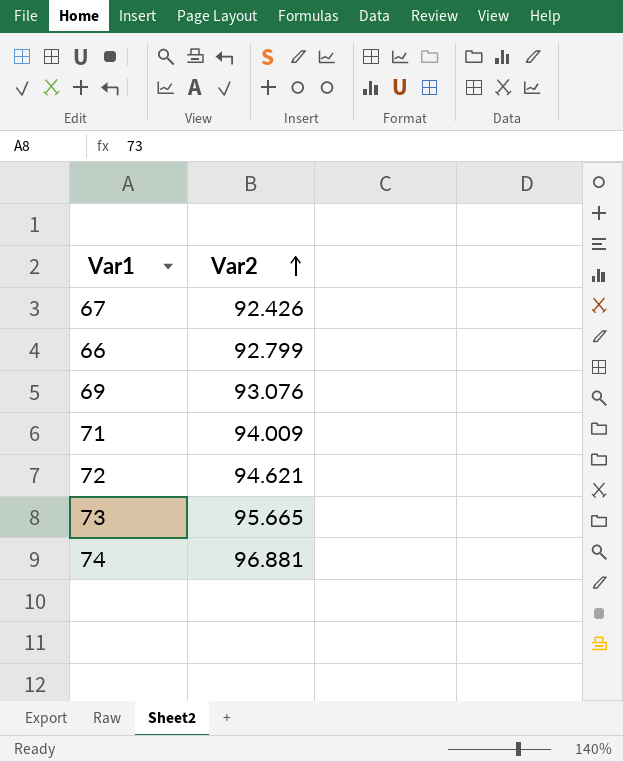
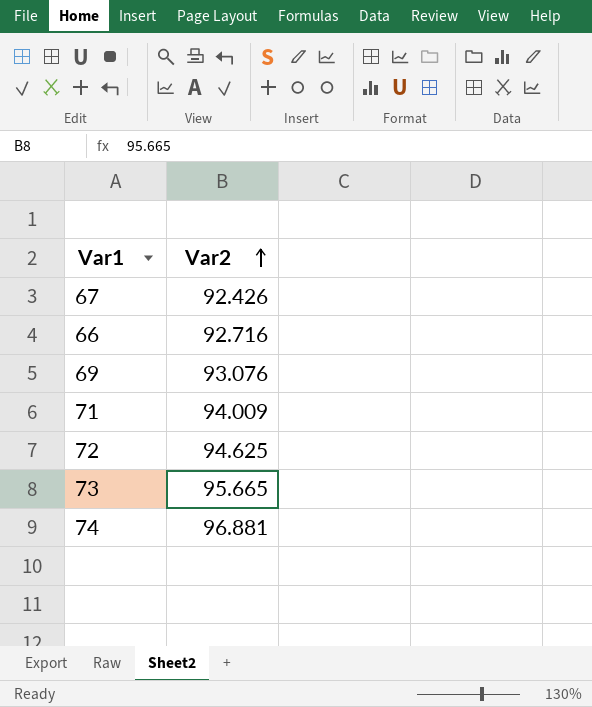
66 | Var2: 92.799 -> 92.716
72 | Var2: 94.621 -> 94.625

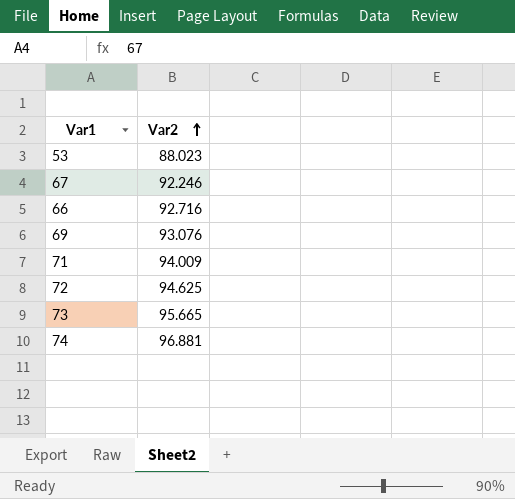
row 53: none -> 88.023
67 | Var2: 92.426 -> 92.246

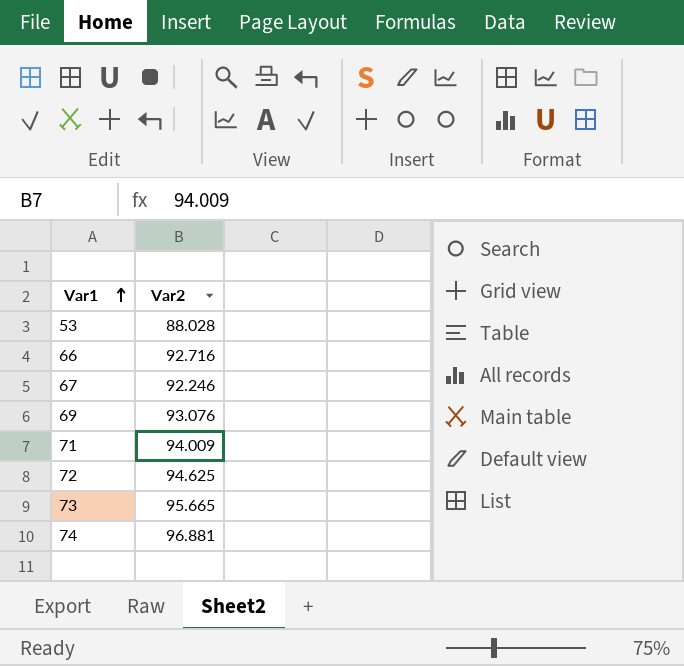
row order: Var2 ascending -> Var1 ascending
53 | Var2: 88.023 -> 88.028

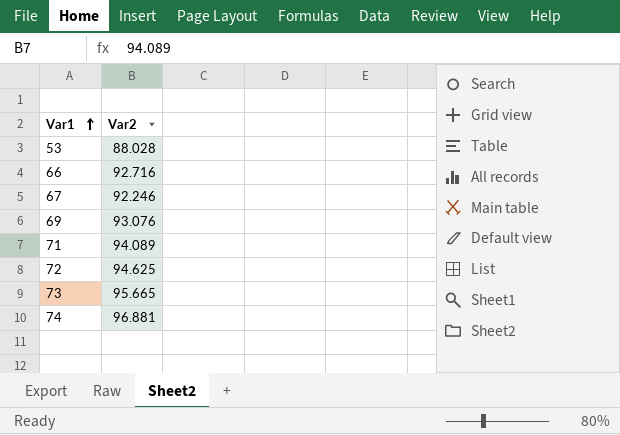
71 | Var2: 94.009 -> 94.089

